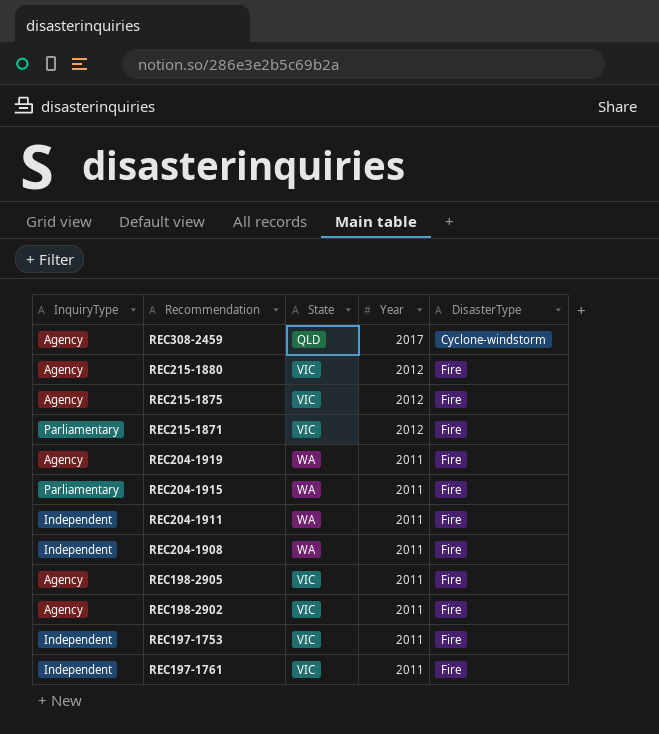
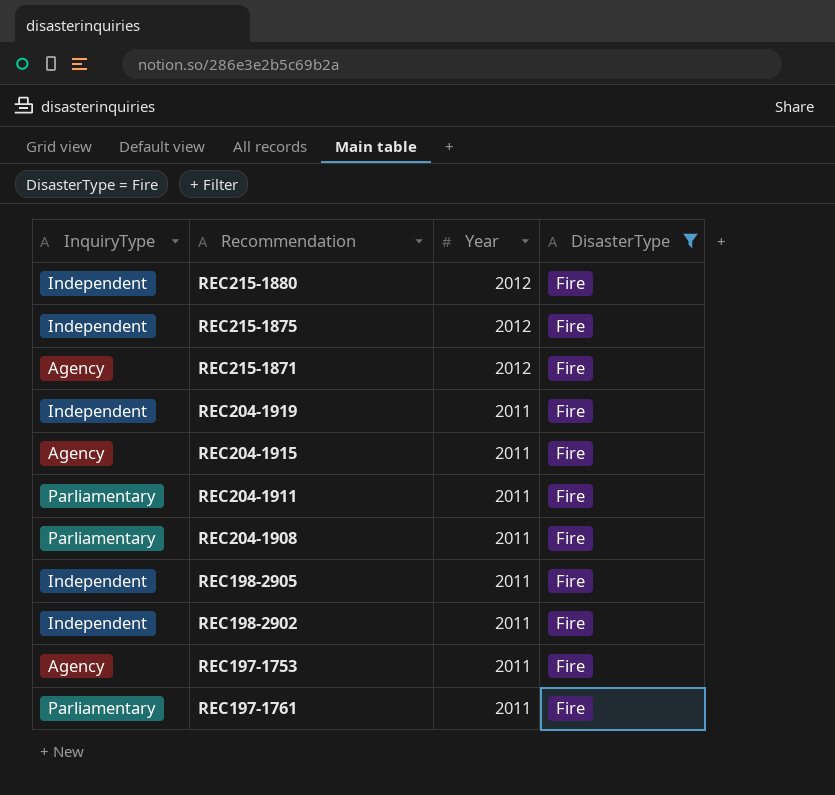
filter: none -> DisasterType = Fire
column State | position: 3 -> none
REC215-1880 | InquiryType: Agency -> Independent
REC215-1875 | InquiryType: Agency -> Independent
REC215-1871 | InquiryType: Parliamentary -> Agency
REC204-1919 | InquiryType: Agency -> Independent
REC204-1915 | InquiryType: Parliamentary -> Agency
REC204-1911 | InquiryType: Independent -> Parliamentary
REC204-1908 | InquiryType: Independent -> Parliamentary
REC198-2905 | InquiryType: Agency -> Independent
REC198-2902 | InquiryType: Agency -> Independent
REC197-1753 | InquiryType: Independent -> Agency
REC197-1761 | InquiryType: Independent -> Parliamentary

